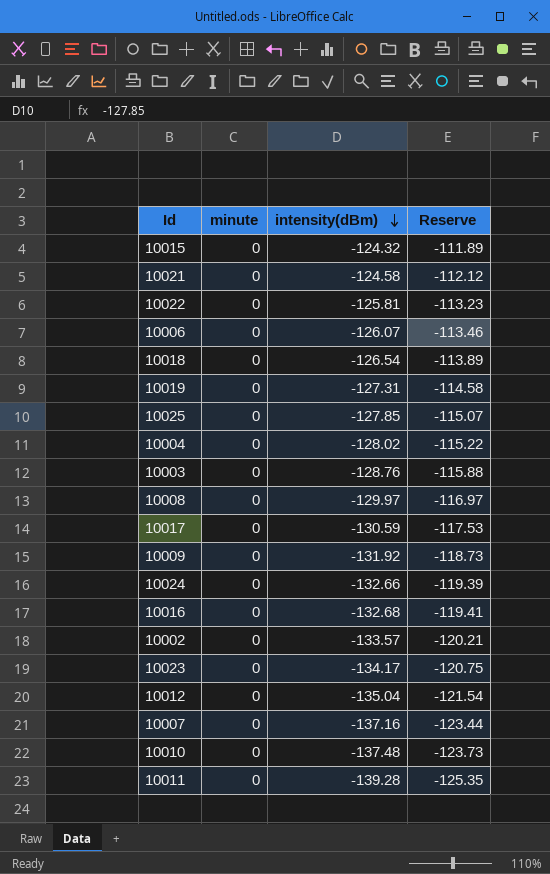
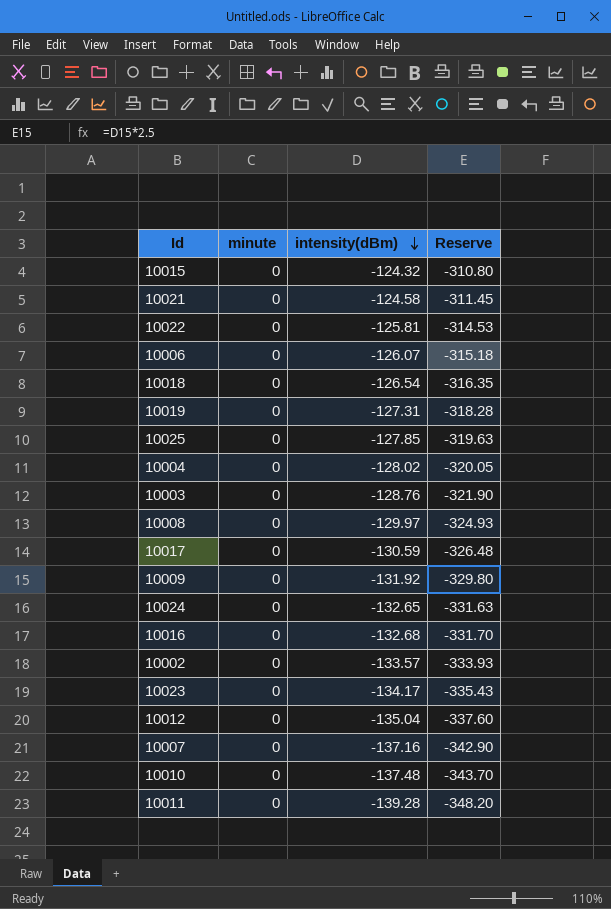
column Reserve | formula: [intensity(dBm)] * 0.9 -> [intensity(dBm)] * 2.5
10024 | intensity(dBm): -132.66 -> -132.65

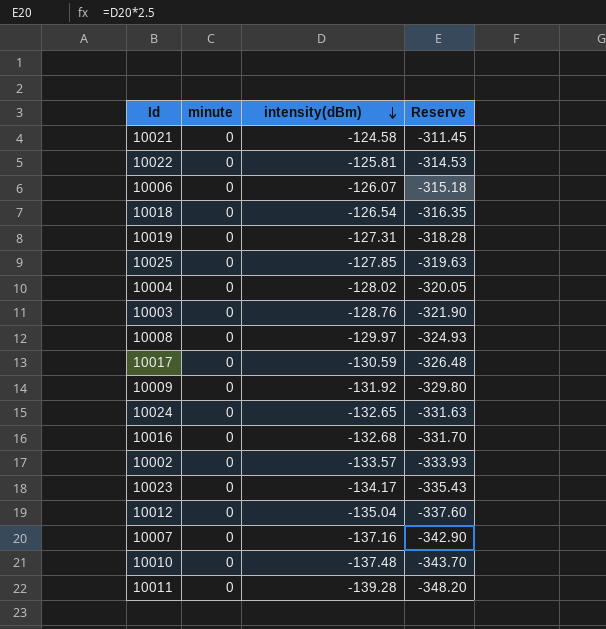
row 10015: 0 | -124.32 | -310.80 -> none

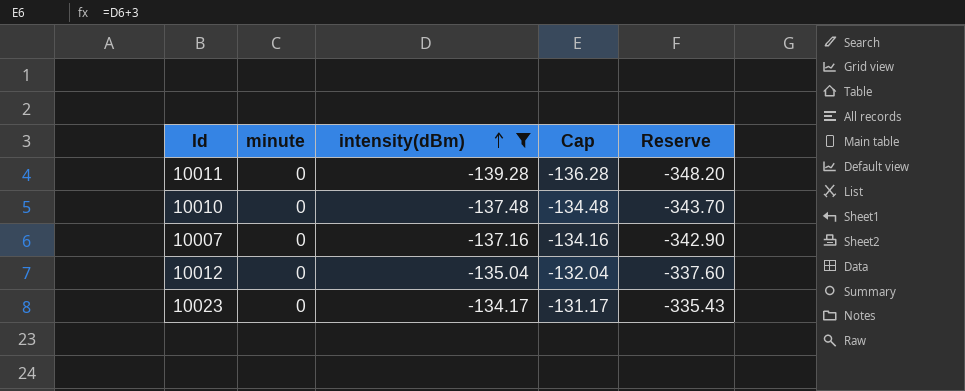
filter: none -> intensity(dBm) <= -134.17
row order: intensity(dBm) descending -> intensity(dBm) ascending
column Cap | formula: none -> [intensity(dBm)] + 3

